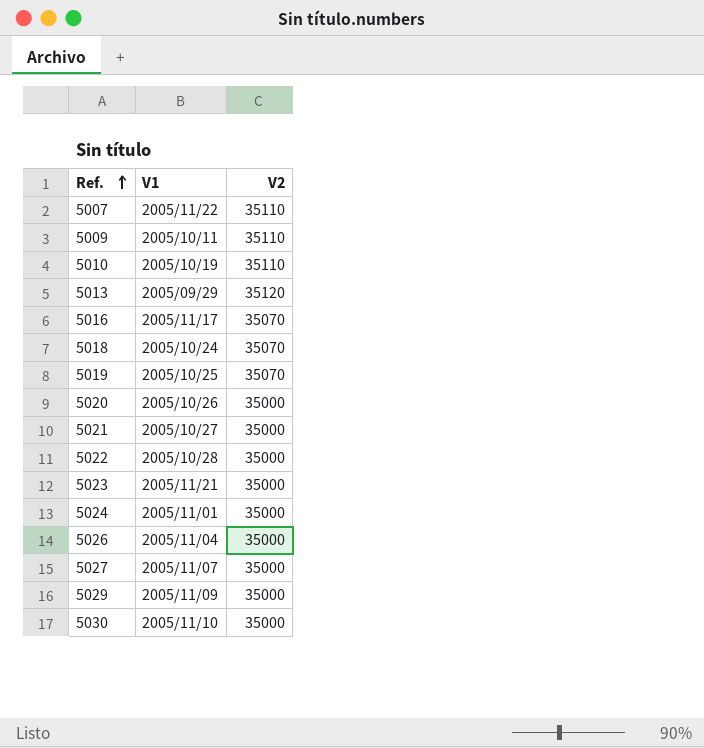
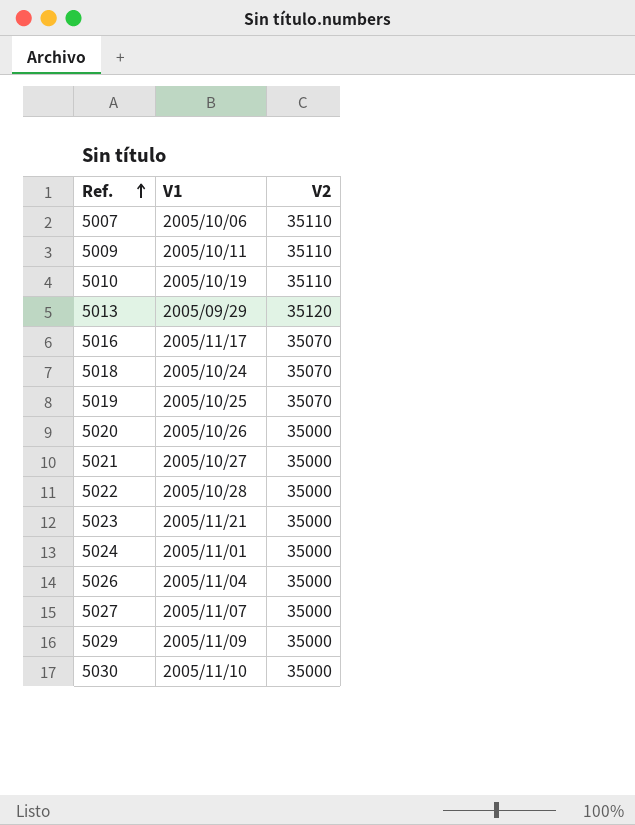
5007 | V1: 2005/11/22 -> 2005/10/06

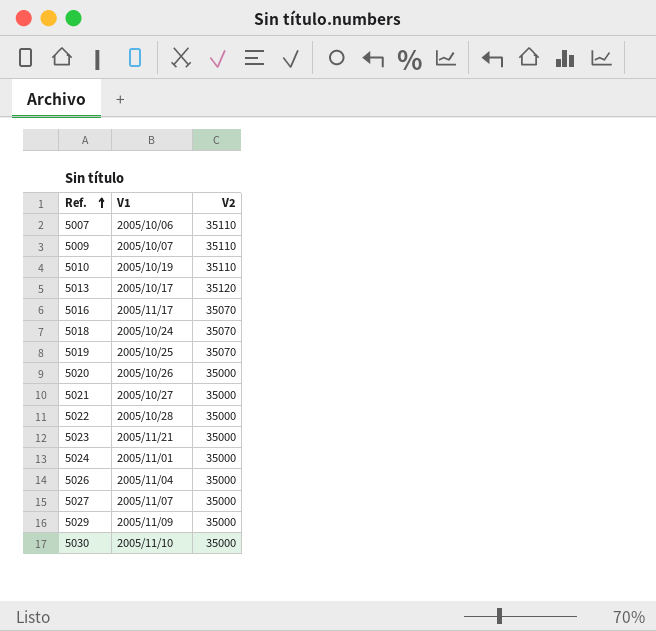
5009 | V1: 2005/10/11 -> 2005/10/07
5013 | V1: 2005/09/29 -> 2005/10/17

